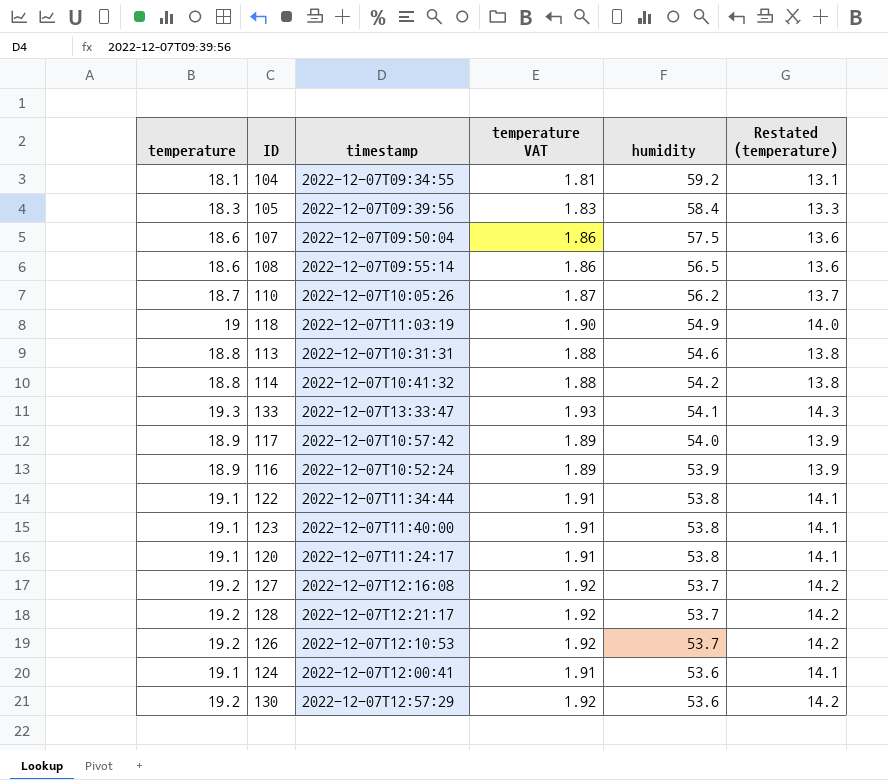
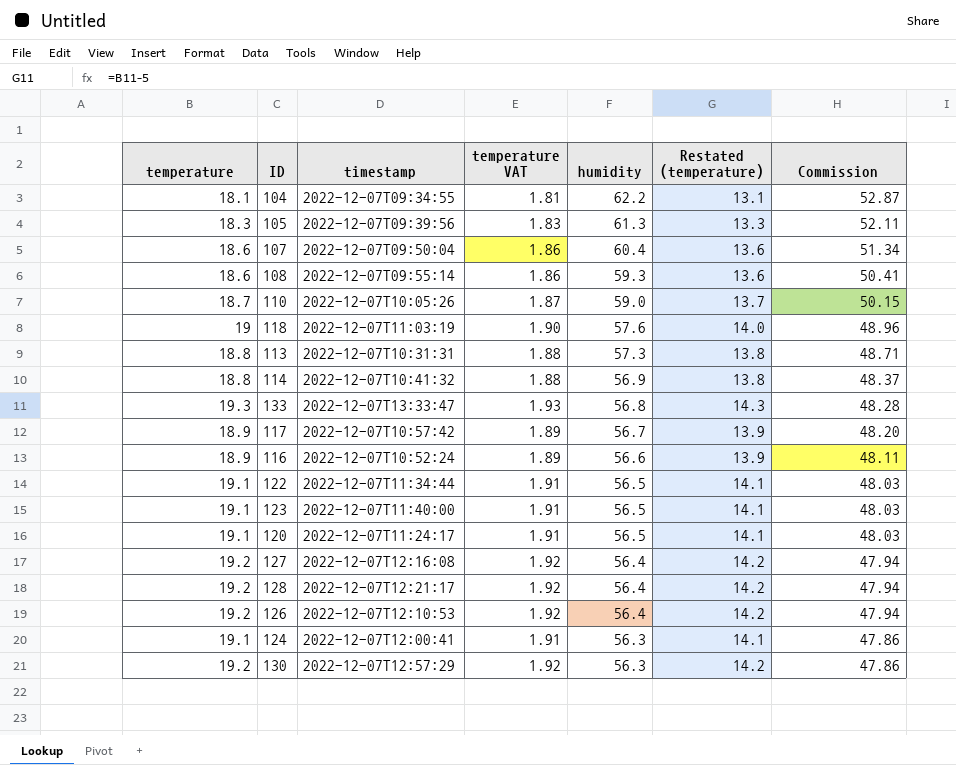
column Commission | formula: none -> [humidity] * 0.85
104 | humidity: 59.2 -> 62.2
105 | humidity: 58.4 -> 61.3
107 | humidity: 57.5 -> 60.4
108 | humidity: 56.5 -> 59.3
110 | humidity: 56.2 -> 59.0
118 | humidity: 54.9 -> 57.6
113 | humidity: 54.6 -> 57.3
114 | humidity: 54.2 -> 56.9
133 | humidity: 54.1 -> 56.8
117 | humidity: 54.0 -> 56.7
116 | humidity: 53.9 -> 56.6
122 | humidity: 53.8 -> 56.5
123 | humidity: 53.8 -> 56.5
120 | humidity: 53.8 -> 56.5
127 | humidity: 53.7 -> 56.4
128 | humidity: 53.7 -> 56.4
126 | humidity: 53.7 -> 56.4
124 | humidity: 53.6 -> 56.3
130 | humidity: 53.6 -> 56.3

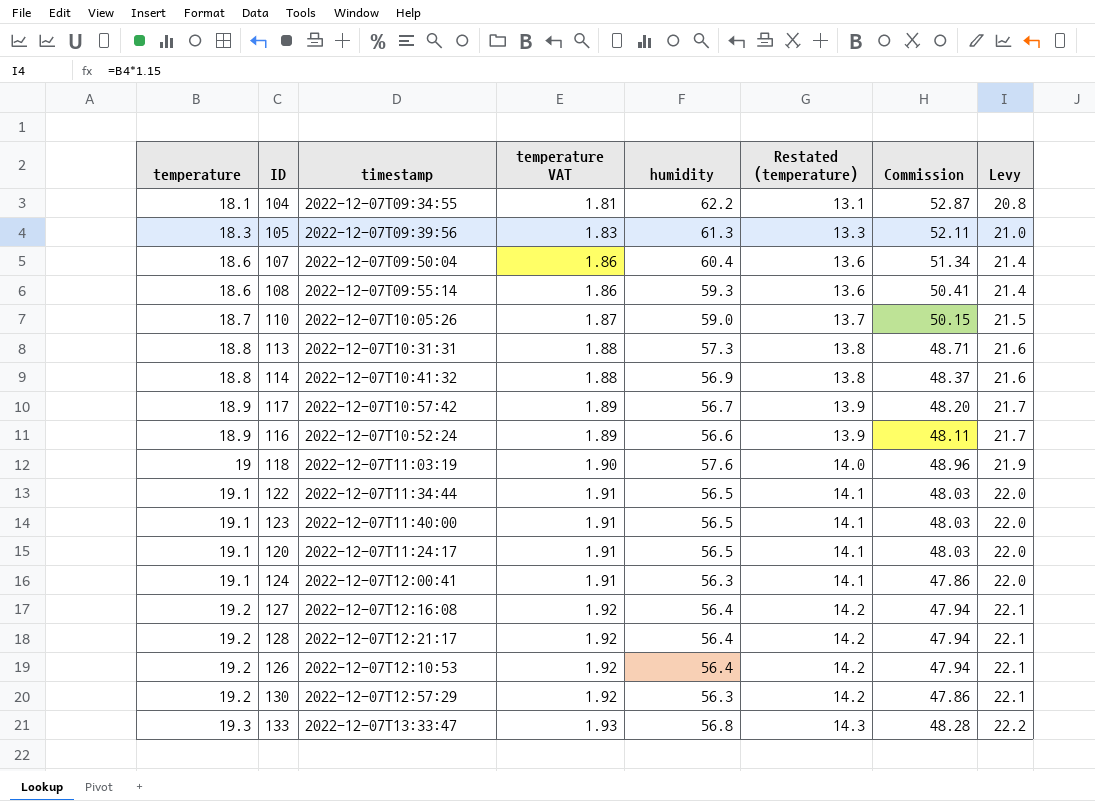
row order: humidity descending -> temperature ascending
column Levy | formula: none -> [temperature] * 1.15

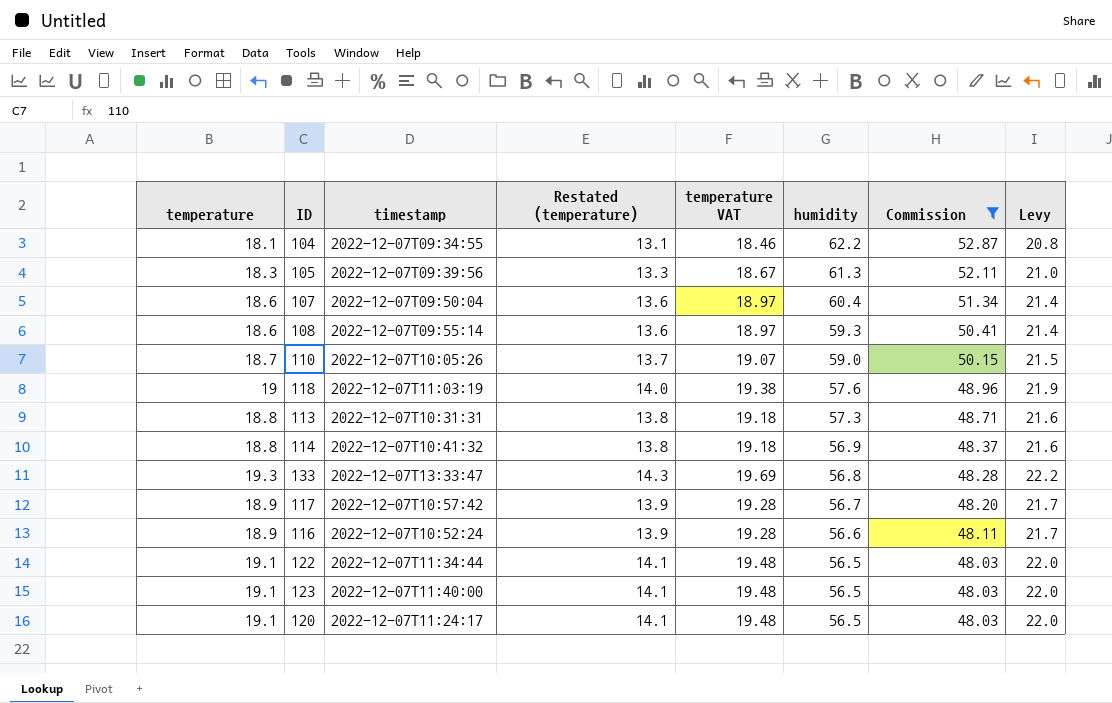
filter: none -> Commission >= 48.03
row order: temperature ascending -> humidity descending
column Restated (temperature) | position: 6 -> 4
column temperature VAT | formula: [temperature] * 0.1 -> [temperature] * 1.02

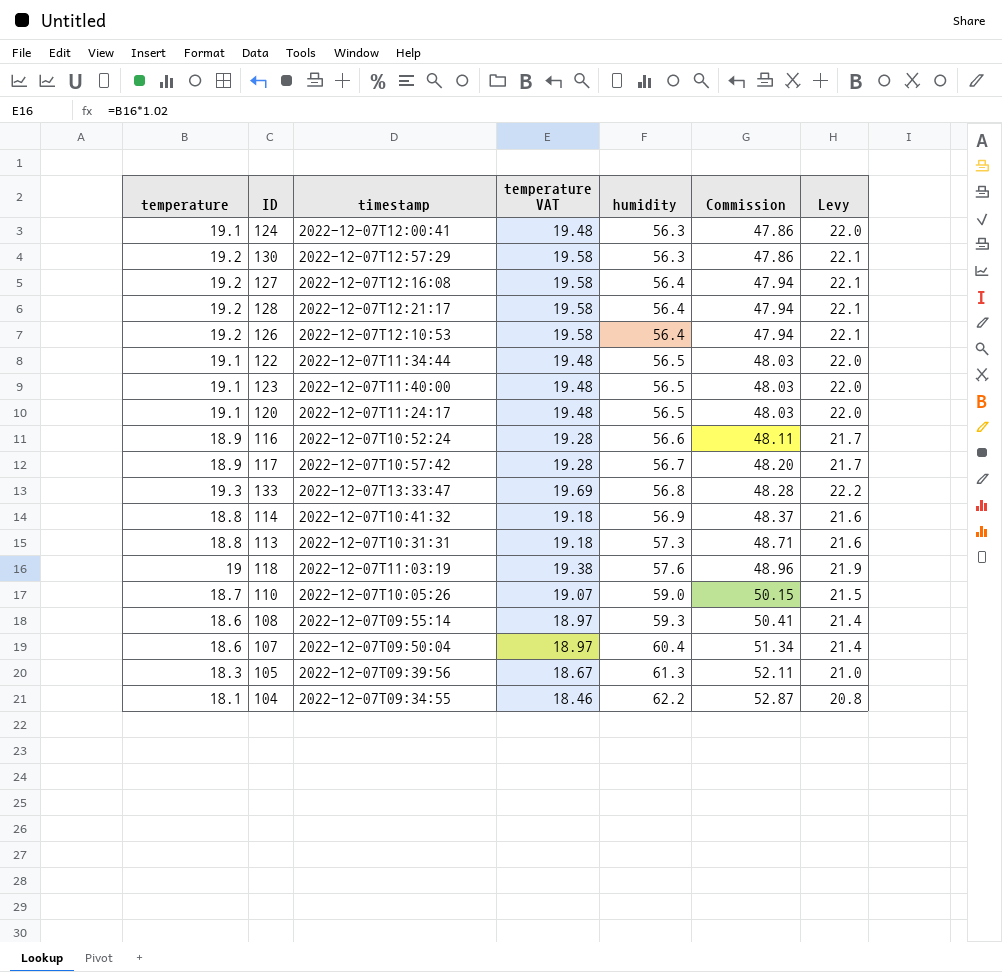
filter: Commission >= 48.03 -> none
row order: humidity descending -> humidity ascending
column Restated (temperature) | formula: [temperature] - 5 -> none

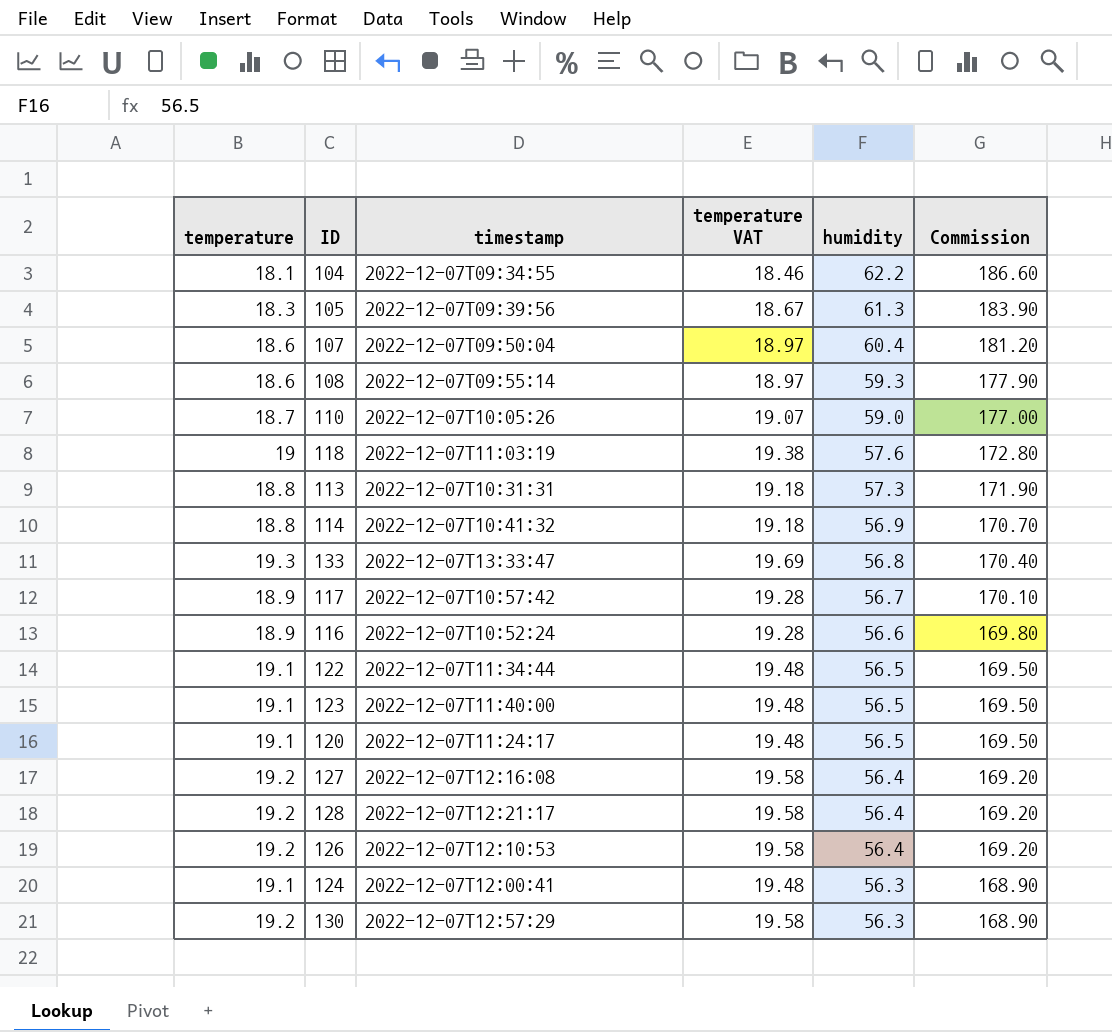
row order: humidity ascending -> humidity descending
column Levy | formula: [temperature] * 1.15 -> none
column Commission | formula: [humidity] * 0.85 -> [humidity] * 3

